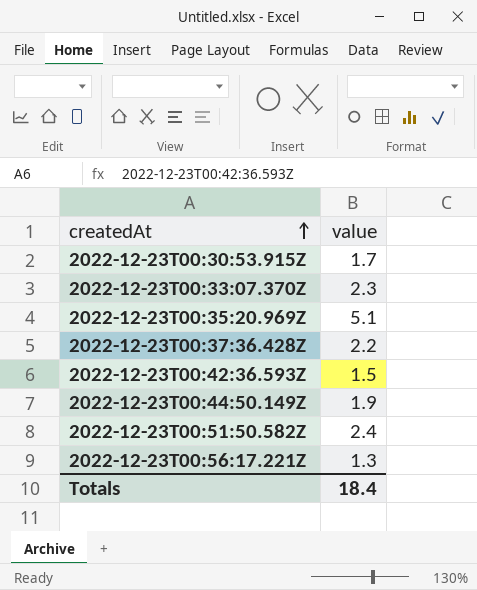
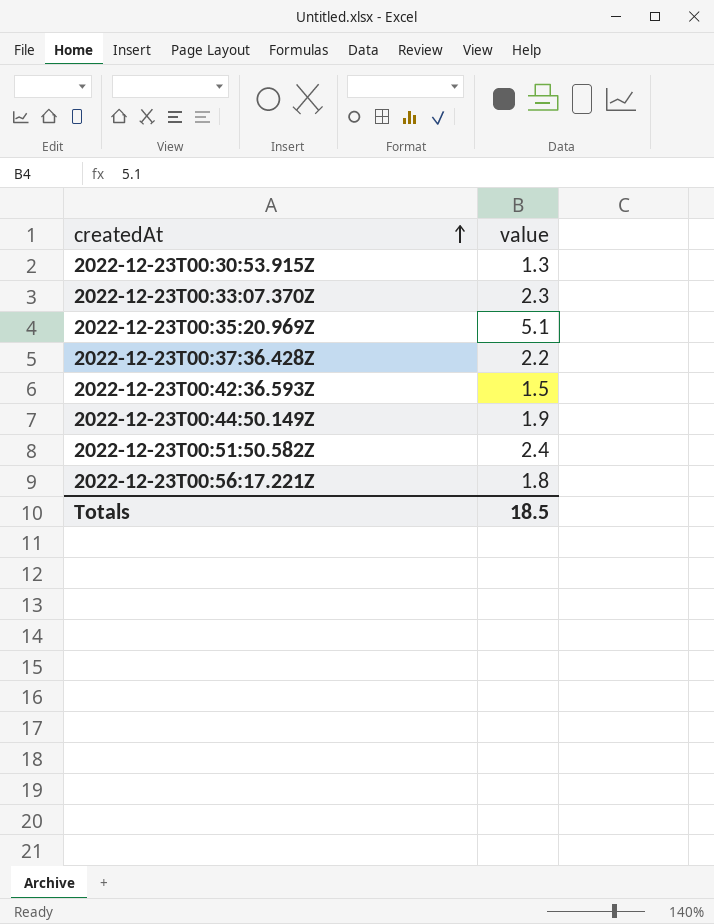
2022-12-23T00:30:53.915Z | value: 1.7 -> 1.3
2022-12-23T00:56:17.221Z | value: 1.3 -> 1.8
Totals | value: 18.4 -> 18.5

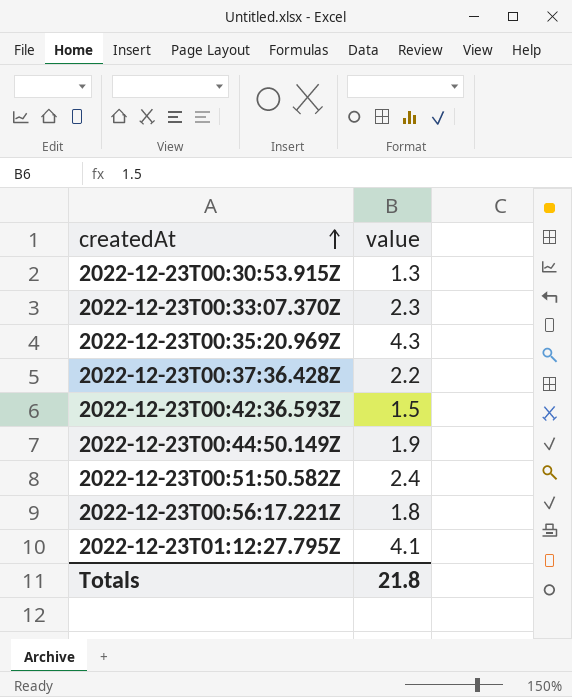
2022-12-23T00:35:20.969Z | value: 5.1 -> 4.3
row 2022-12-23T01:12:27.795Z: none -> 4.1
Totals | value: 18.5 -> 21.8

